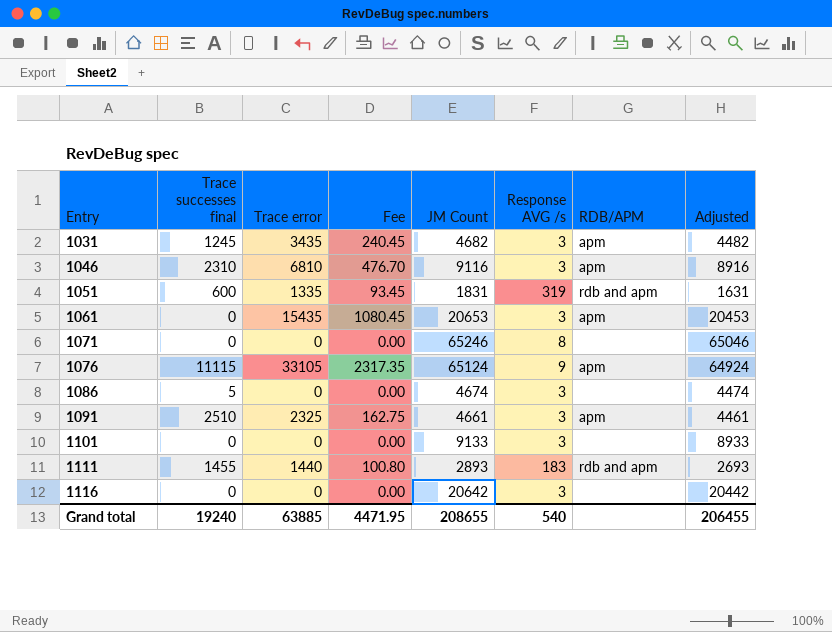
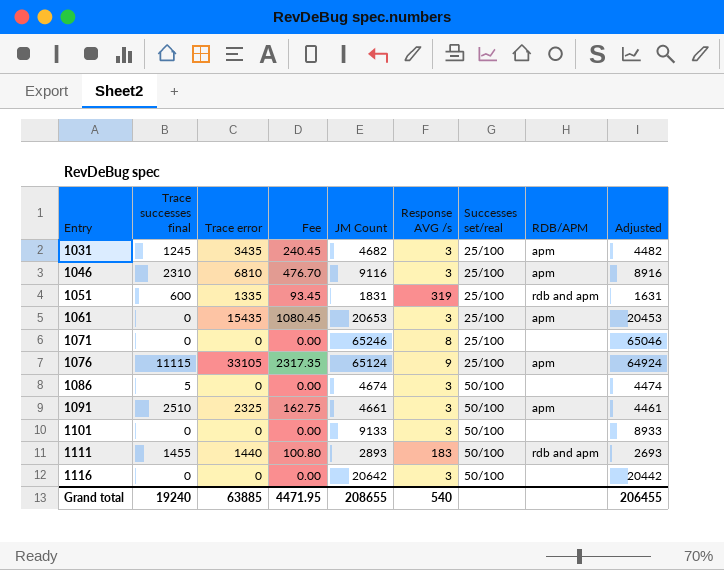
column Successes set/real | position: none -> 7

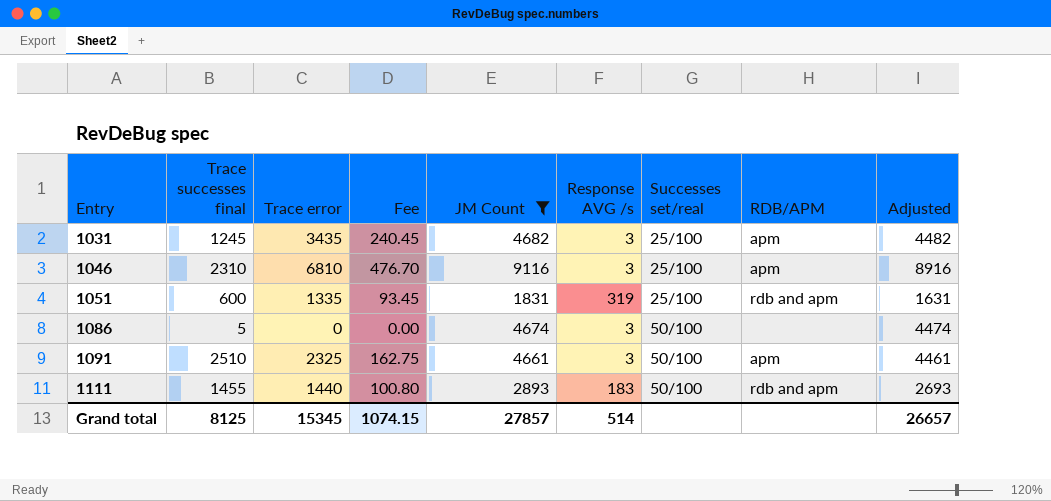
filter: none -> JM Count <= 9116
Grand total | Trace successes final: 19240 -> 8125
Grand total | Trace error: 63885 -> 15345
Grand total | Fee: 4471.95 -> 1074.15
Grand total | JM Count: 208655 -> 27857
Grand total | Response AVG /s: 540 -> 514
Grand total | Adjusted: 206455 -> 26657

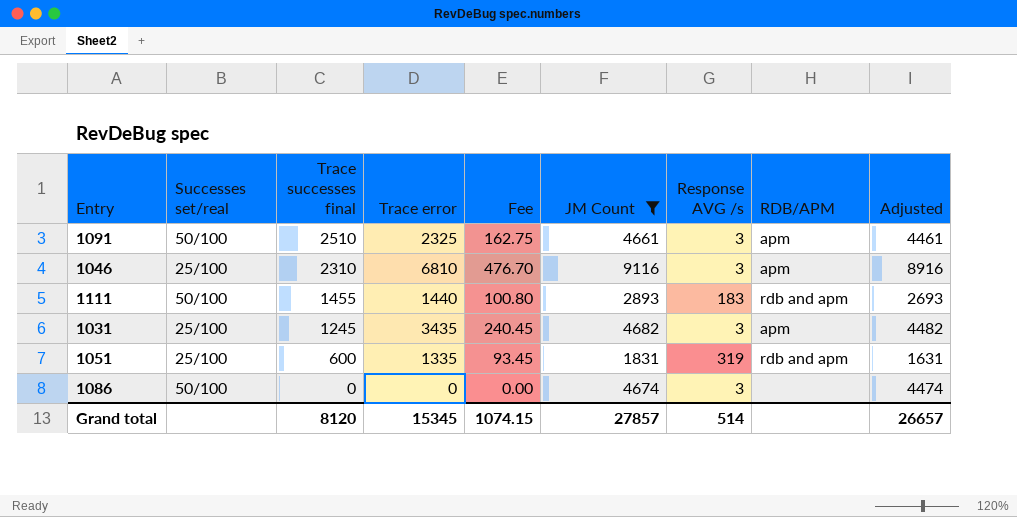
row order: Entry ascending -> Trace successes final descending
column Successes set/real | position: 7 -> 2
1086 | Trace successes final: 5 -> 0
Grand total | Trace successes final: 8125 -> 8120

